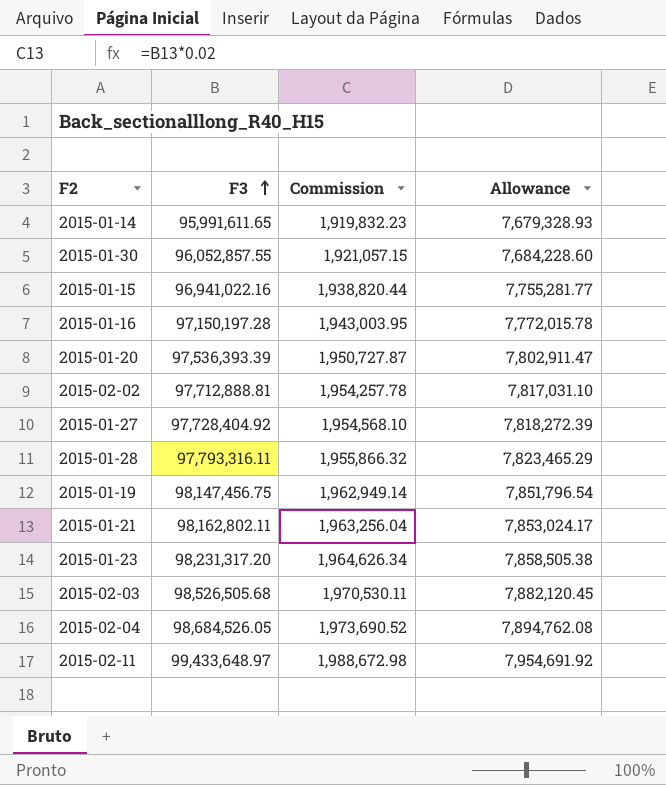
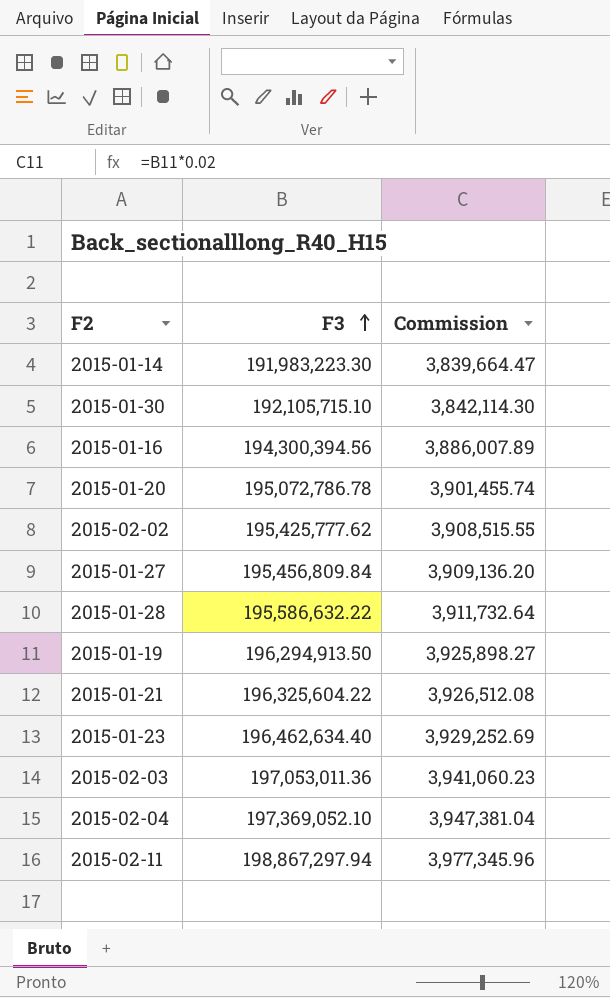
column Allowance | formula: [F3] * 0.08 -> none
row 2015-01-15: 96,941,022.16 | 1,938,820.44 | 7,755,281.77 -> none
2015-01-14 | F3: 95,991,611.65 -> 191,983,223.30
2015-01-14 | Commission: 1,919,832.23 -> 3,839,664.47
2015-01-30 | F3: 96,052,857.55 -> 192,105,715.10
2015-01-30 | Commission: 1,921,057.15 -> 3,842,114.30
2015-01-16 | F3: 97,150,197.28 -> 194,300,394.56
2015-01-16 | Commission: 1,943,003.95 -> 3,886,007.89
2015-01-20 | F3: 97,536,393.39 -> 195,072,786.78
2015-01-20 | Commission: 1,950,727.87 -> 3,901,455.74
2015-02-02 | F3: 97,712,888.81 -> 195,425,777.62
2015-02-02 | Commission: 1,954,257.78 -> 3,908,515.55
2015-01-27 | F3: 97,728,404.92 -> 195,456,809.84
2015-01-27 | Commission: 1,954,568.10 -> 3,909,136.20
2015-01-28 | F3: 97,793,316.11 -> 195,586,632.22
2015-01-28 | Commission: 1,955,866.32 -> 3,911,732.64
2015-01-19 | F3: 98,147,456.75 -> 196,294,913.50
2015-01-19 | Commission: 1,962,949.14 -> 3,925,898.27
2015-01-21 | F3: 98,162,802.11 -> 196,325,604.22
2015-01-21 | Commission: 1,963,256.04 -> 3,926,512.08
2015-01-23 | F3: 98,231,317.20 -> 196,462,634.40
2015-01-23 | Commission: 1,964,626.34 -> 3,929,252.69
2015-02-03 | F3: 98,526,505.68 -> 197,053,011.36
2015-02-03 | Commission: 1,970,530.11 -> 3,941,060.23
2015-02-04 | F3: 98,684,526.05 -> 197,369,052.10
2015-02-04 | Commission: 1,973,690.52 -> 3,947,381.04
2015-02-11 | F3: 99,433,648.97 -> 198,867,297.94
2015-02-11 | Commission: 1,988,672.98 -> 3,977,345.96

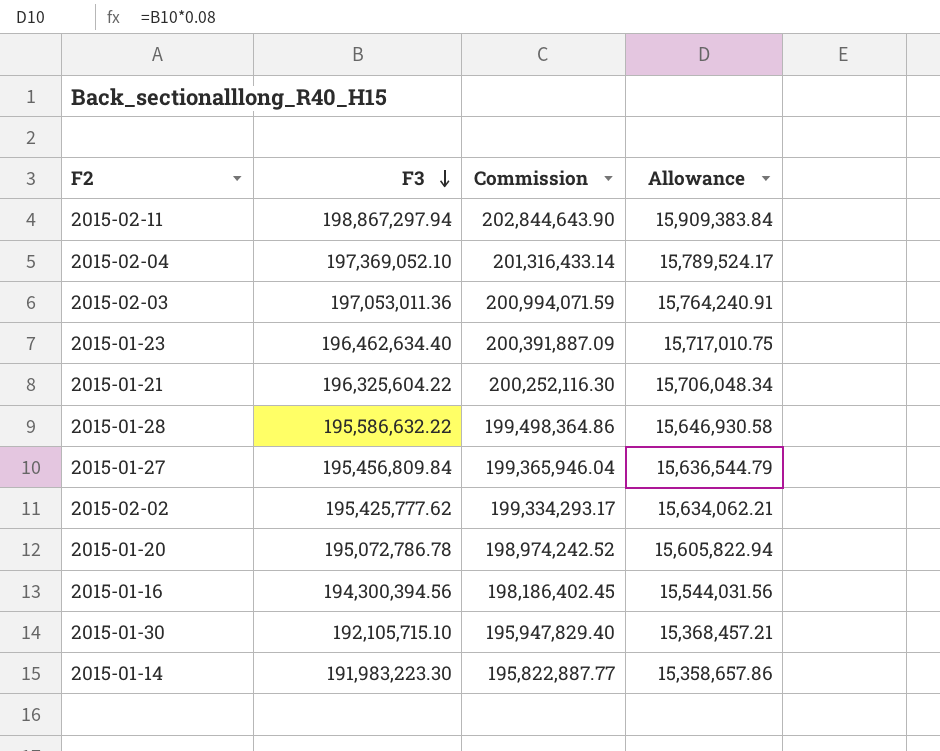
row order: F3 ascending -> F3 descending
column Commission | formula: [F3] * 0.02 -> [F3] * 1.02
column Allowance | formula: none -> [F3] * 0.08
row 2015-01-19: 196,294,913.50 | 3,925,898.27 -> none

